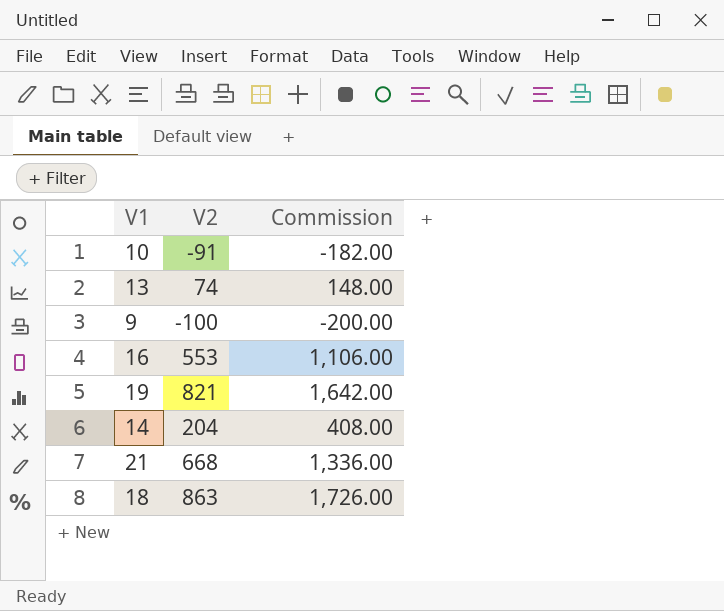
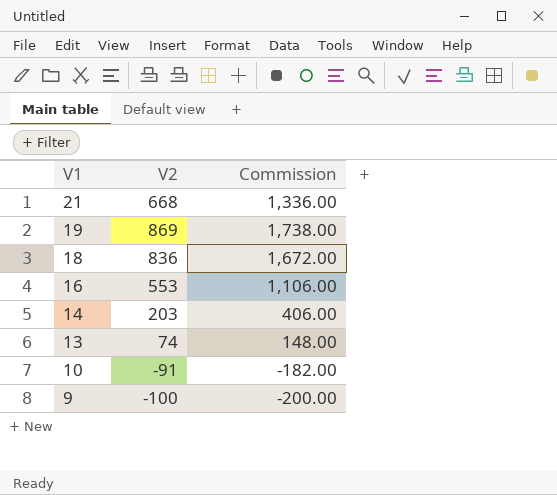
row order: none -> V1 descending
19 | V2: 821 -> 869
19 | Commission: 1,642.00 -> 1,738.00
18 | V2: 863 -> 836
18 | Commission: 1,726.00 -> 1,672.00
14 | V2: 204 -> 203
14 | Commission: 408.00 -> 406.00

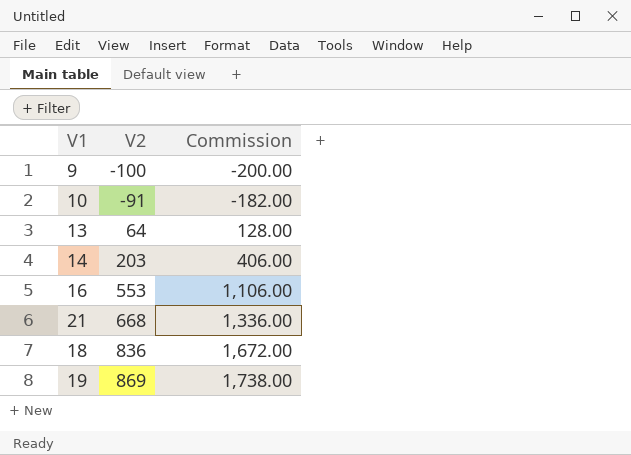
row order: V1 descending -> V2 ascending
13 | V2: 74 -> 64
13 | Commission: 148.00 -> 128.00

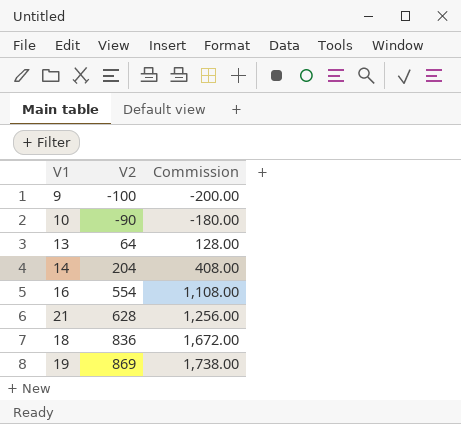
10 | V2: -91 -> -90
10 | Commission: -182.00 -> -180.00
14 | V2: 203 -> 204
14 | Commission: 406.00 -> 408.00
16 | V2: 553 -> 554
16 | Commission: 1,106.00 -> 1,108.00
21 | V2: 668 -> 628
21 | Commission: 1,336.00 -> 1,256.00

